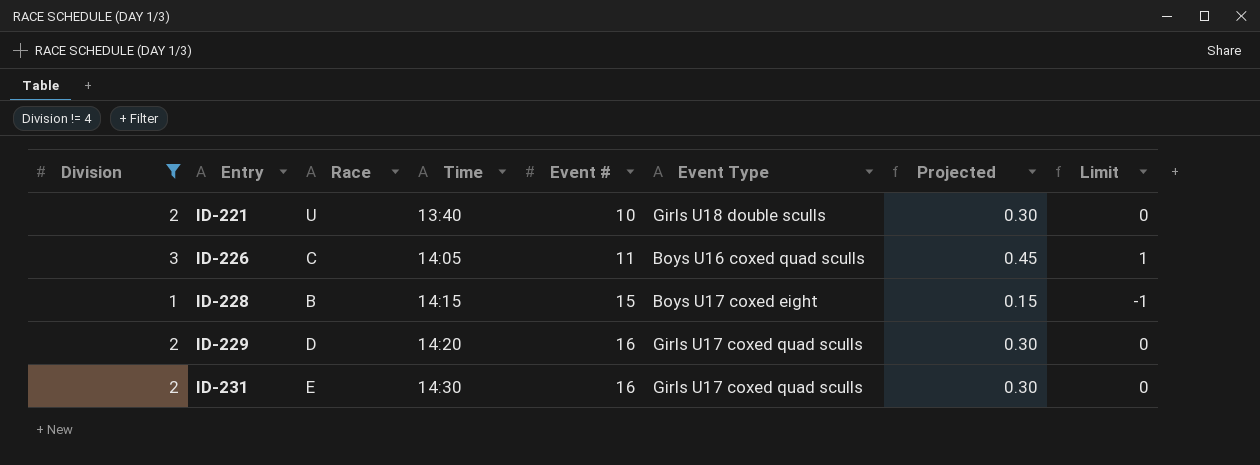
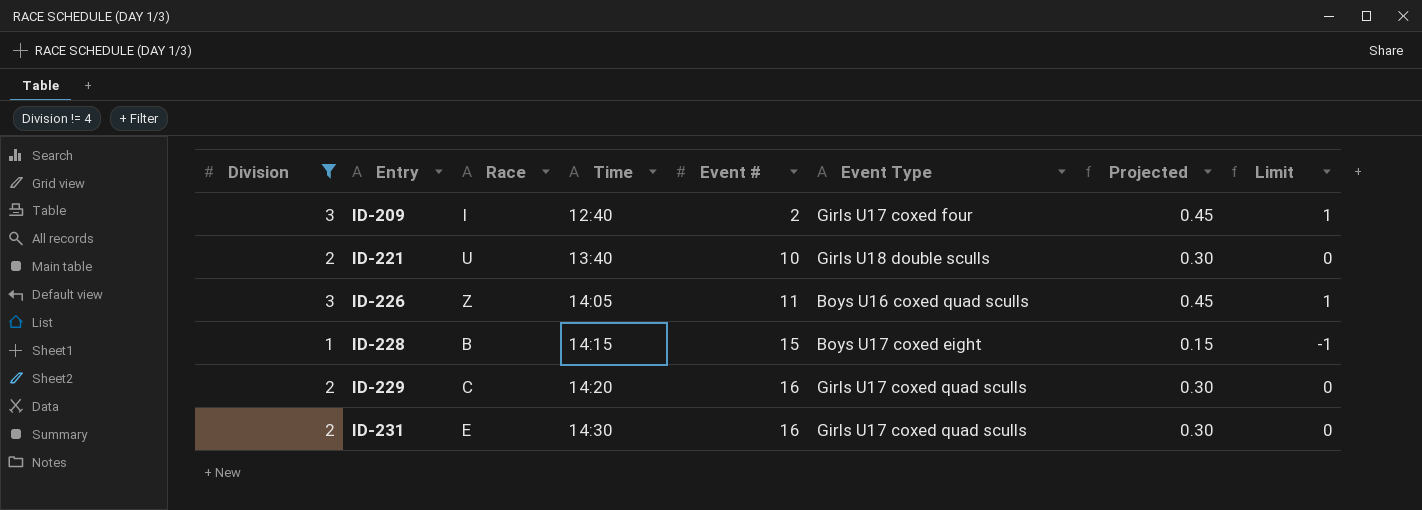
row ID-209: none -> 3 | I | 12:40 | 2 | Girls U17 coxed four | 0.45 | 1
ID-226 | Race: C -> Z
ID-229 | Race: D -> C

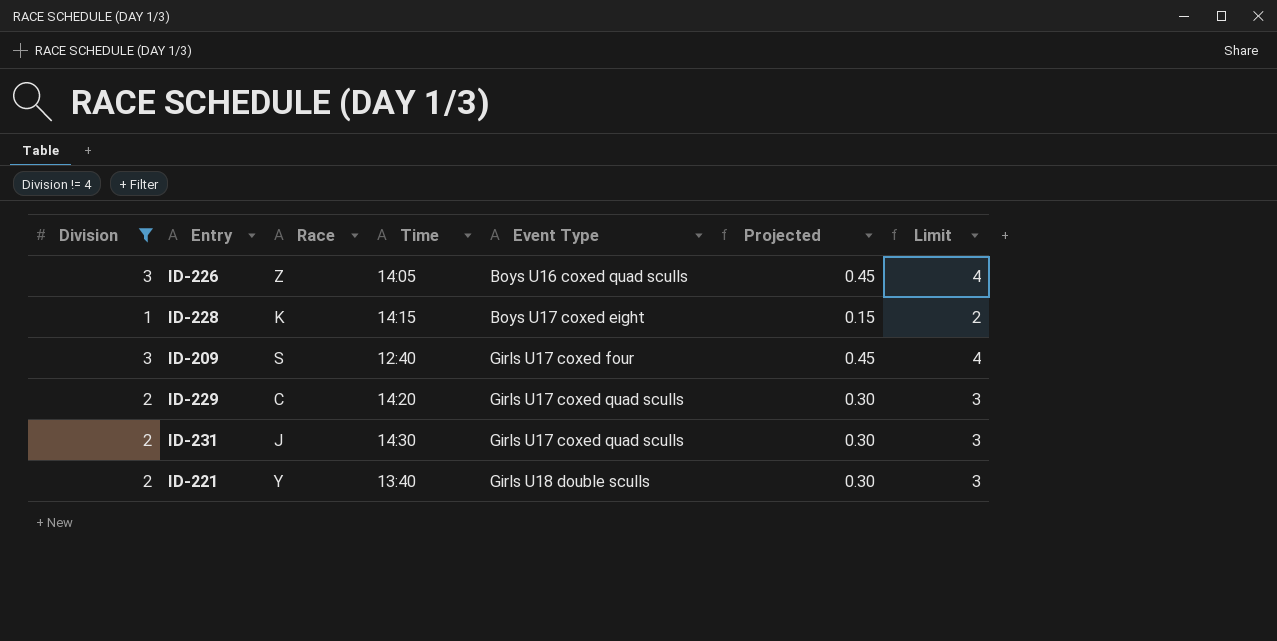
row order: Entry ascending -> Event Type ascending
column Event # | position: 5 -> none
column Limit | formula: [Division] - 2 -> [Division] + 1
ID-228 | Race: B -> K
ID-209 | Race: I -> S
ID-231 | Race: E -> J
ID-221 | Race: U -> Y

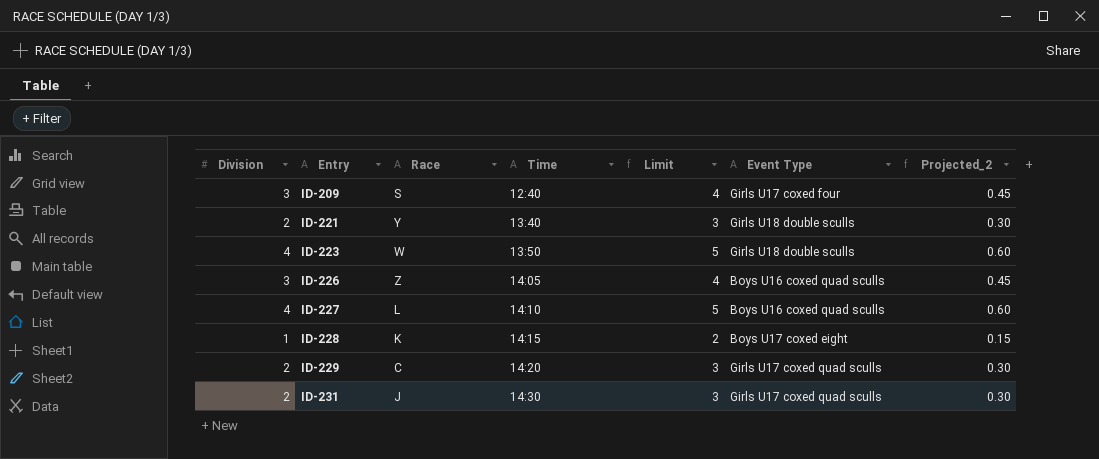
filter: Division != 4 -> none
row order: Event Type ascending -> Entry ascending
column Limit | position: 7 -> 5
column name: Projected -> Projected_2

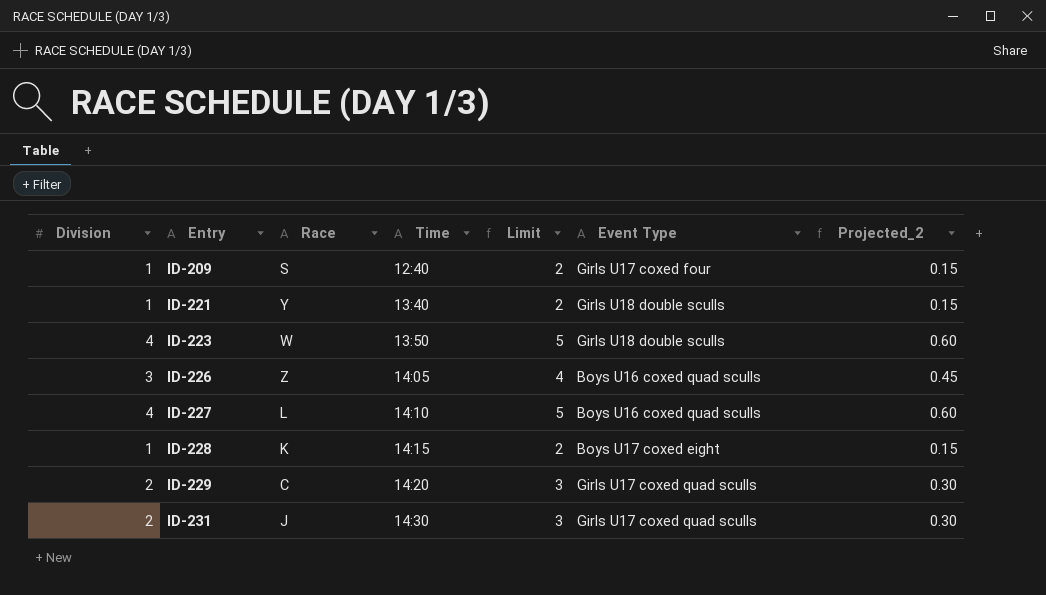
ID-209 | Division: 3 -> 1
ID-209 | Limit: 4 -> 2
ID-209 | Projected_2: 0.45 -> 0.15
ID-221 | Division: 2 -> 1
ID-221 | Limit: 3 -> 2
ID-221 | Projected_2: 0.30 -> 0.15

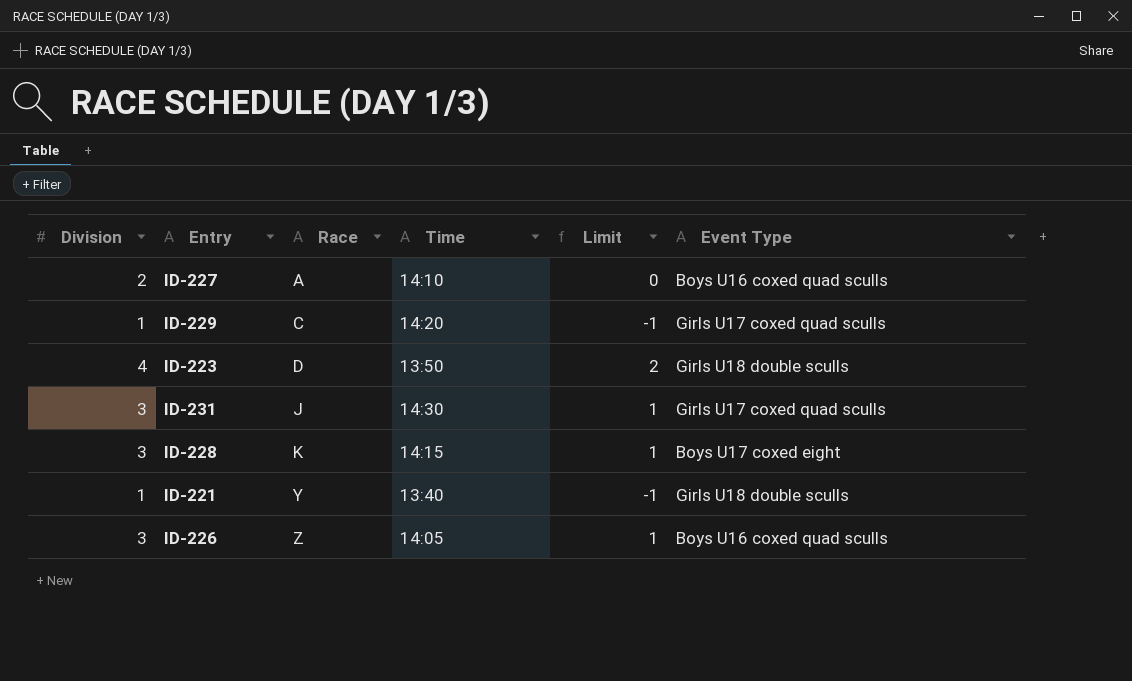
row order: Entry ascending -> Race ascending
column Projected_2 | formula: [Division] * 0.15 -> none
column Limit | formula: [Division] + 1 -> [Division] - 2
row ID-209: 1 | S | 12:40 | 2 | Girls U17 coxed four | 0.15 -> none
ID-227 | Division: 4 -> 2
ID-227 | Race: L -> A
ID-229 | Division: 2 -> 1
ID-223 | Race: W -> D
ID-231 | Division: 2 -> 3
ID-228 | Division: 1 -> 3

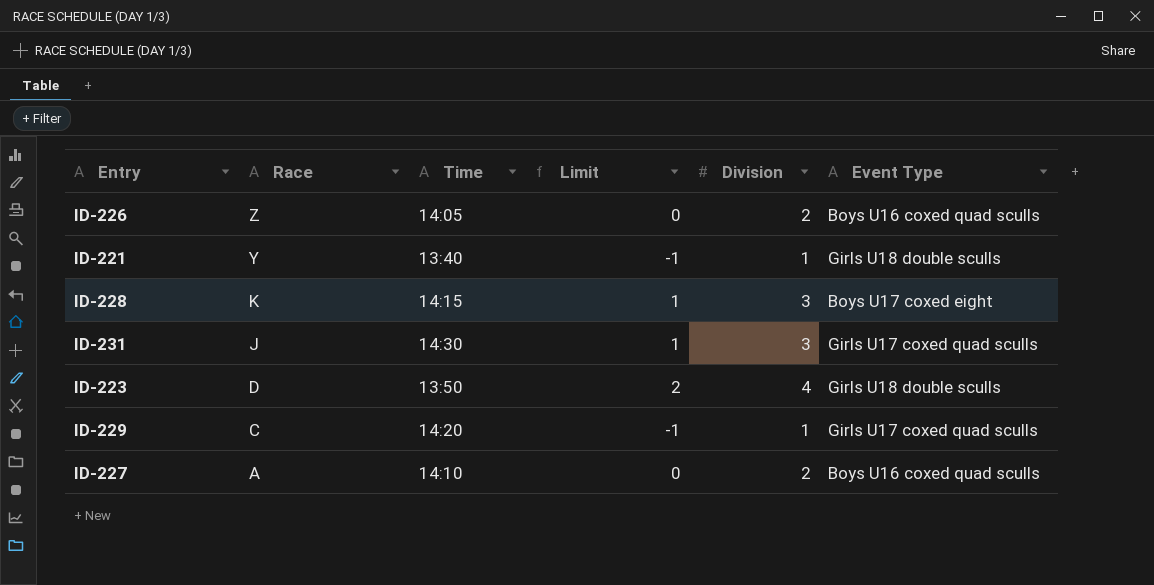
row order: Race ascending -> Race descending
column Division | position: 1 -> 5
ID-226 | Limit: 1 -> 0
ID-226 | Division: 3 -> 2

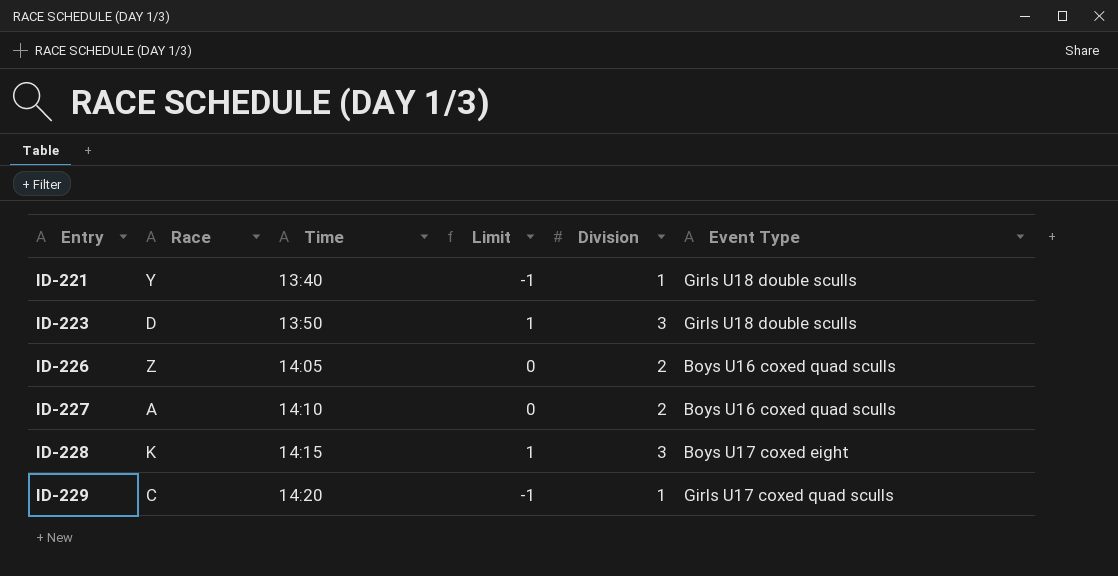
row order: Race descending -> Entry ascending
row ID-231: J | 14:30 | 1 | 3 | Girls U17 coxed quad sculls -> none
ID-223 | Limit: 2 -> 1
ID-223 | Division: 4 -> 3

